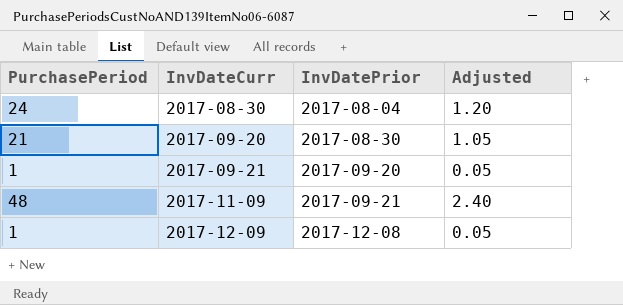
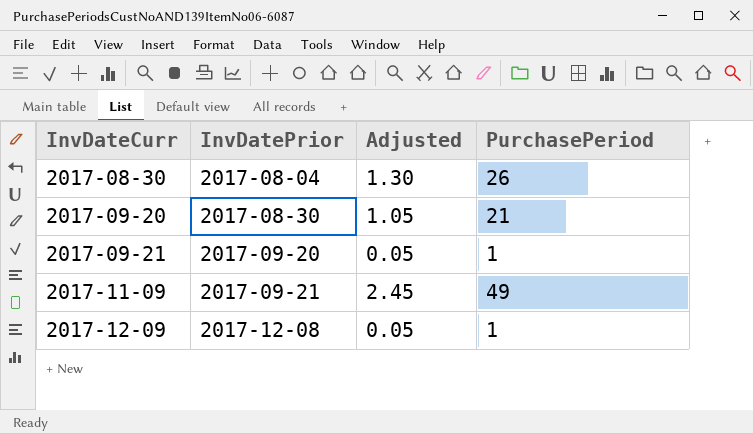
column PurchasePeriod | position: 1 -> 4
2017-08-30 | Adjusted: 1.20 -> 1.30
2017-08-30 | PurchasePeriod: 24 -> 26
2017-11-09 | Adjusted: 2.40 -> 2.45
2017-11-09 | PurchasePeriod: 48 -> 49

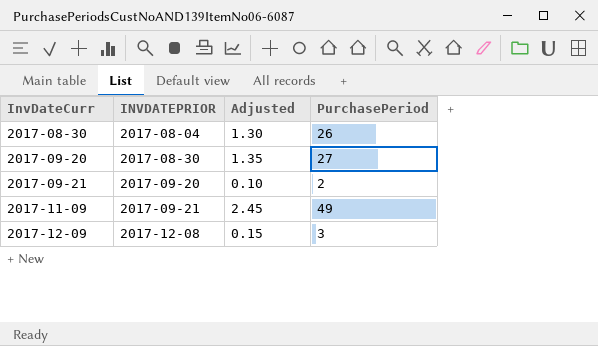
column name: InvDatePrior -> INVDATEPRIOR
2017-09-20 | Adjusted: 1.05 -> 1.35
2017-09-20 | PurchasePeriod: 21 -> 27
2017-09-21 | Adjusted: 0.05 -> 0.10
2017-09-21 | PurchasePeriod: 1 -> 2
2017-12-09 | Adjusted: 0.05 -> 0.15
2017-12-09 | PurchasePeriod: 1 -> 3

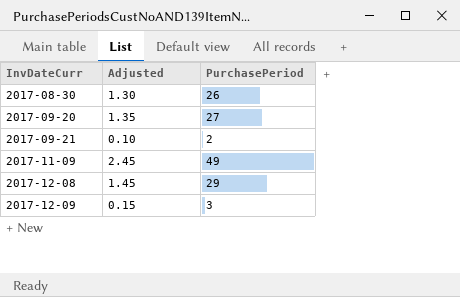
column INVDATEPRIOR | position: 2 -> none
row 2017-12-08: none -> 1.45 | 29

